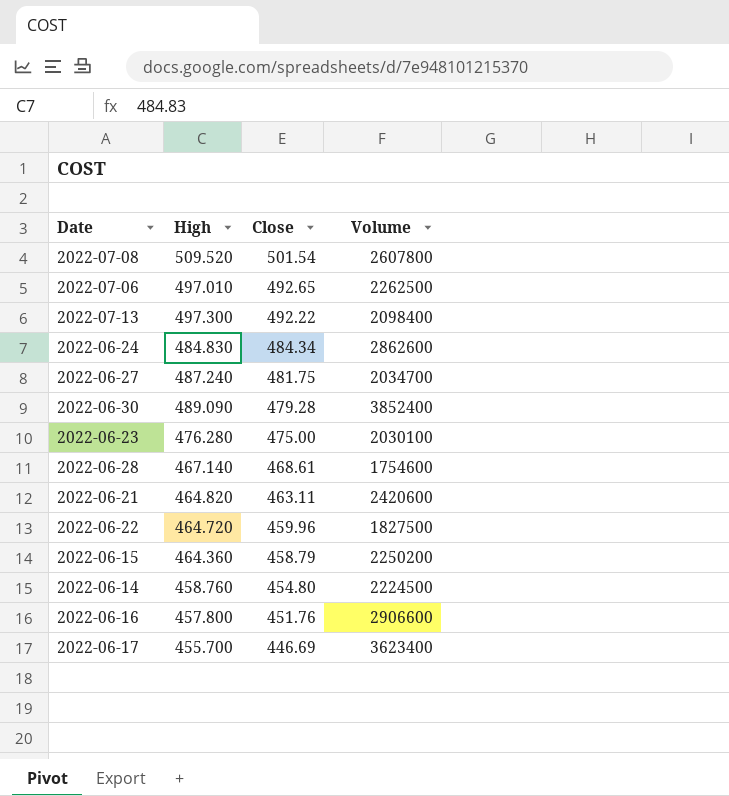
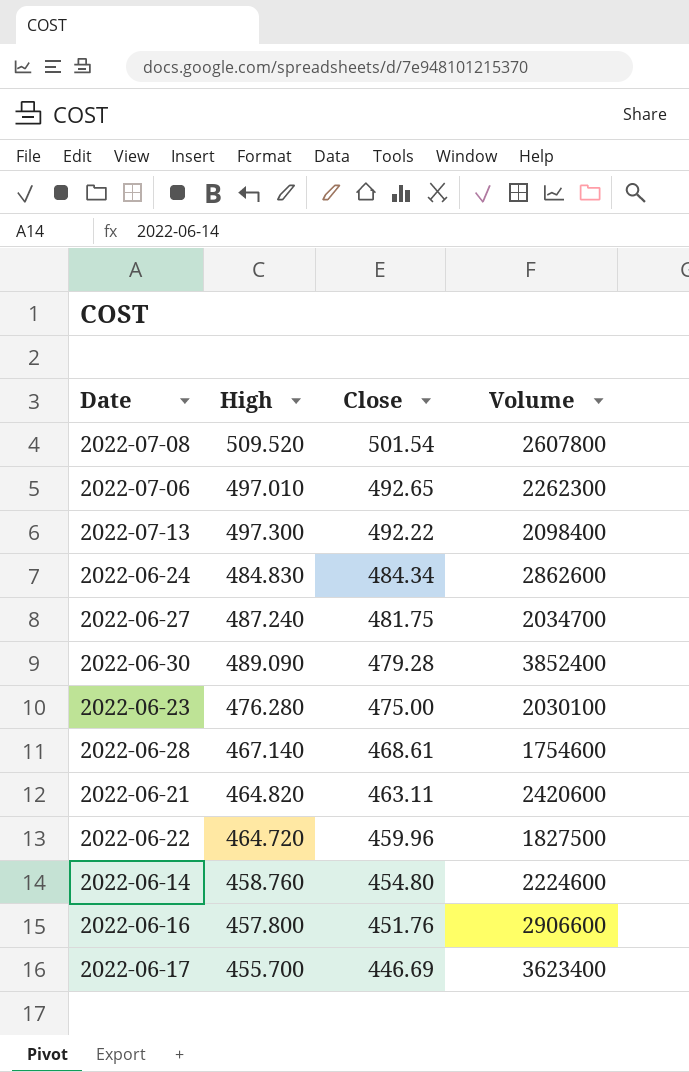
row 2022-06-15: 464.360 | 458.79 | 2250200 -> none
2022-07-06 | Volume: 2262500 -> 2262300
2022-06-14 | Volume: 2224500 -> 2224600

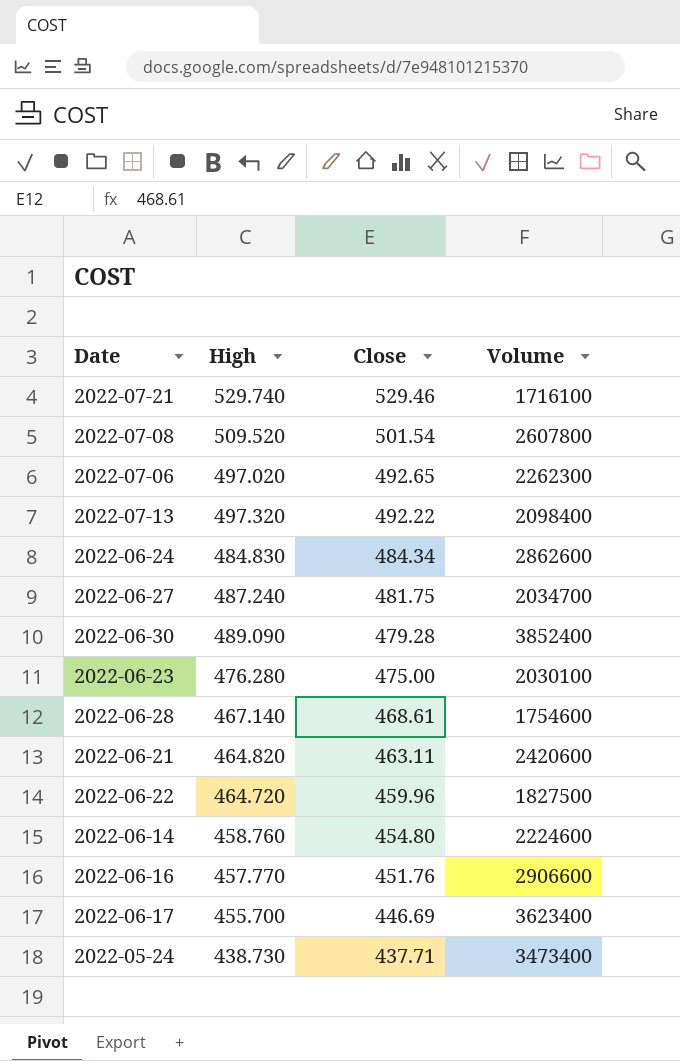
row 2022-07-21: none -> 529.740 | 529.46 | 1716100
2022-07-06 | High: 497.010 -> 497.020
2022-07-13 | High: 497.300 -> 497.320
2022-06-16 | High: 457.800 -> 457.770
row 2022-05-24: none -> 438.730 | 437.71 | 3473400

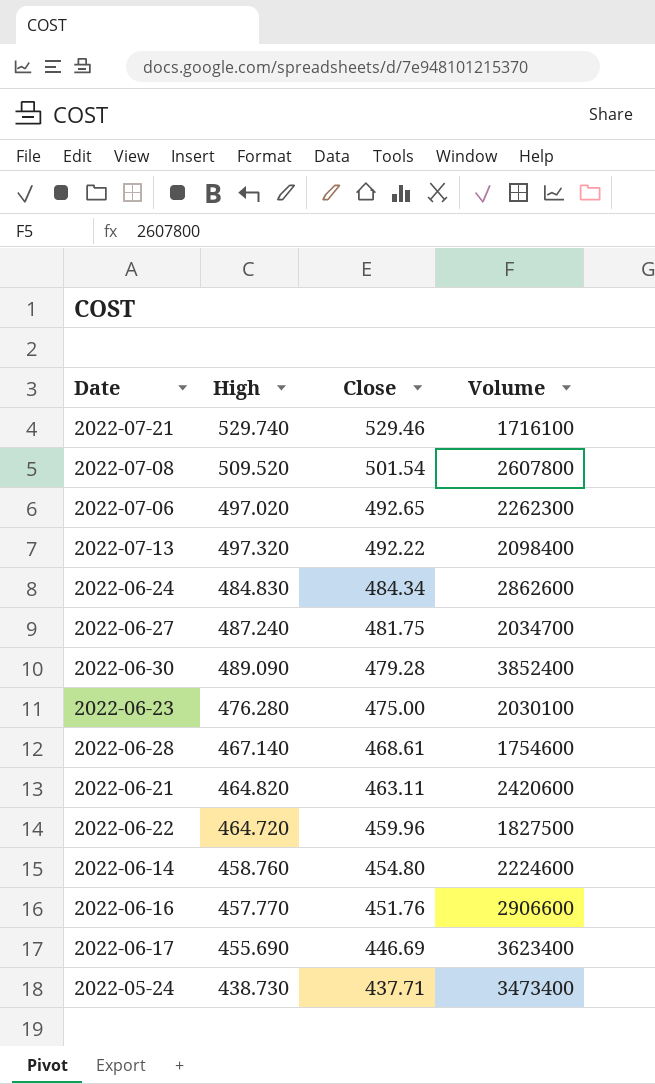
2022-06-17 | High: 455.700 -> 455.690

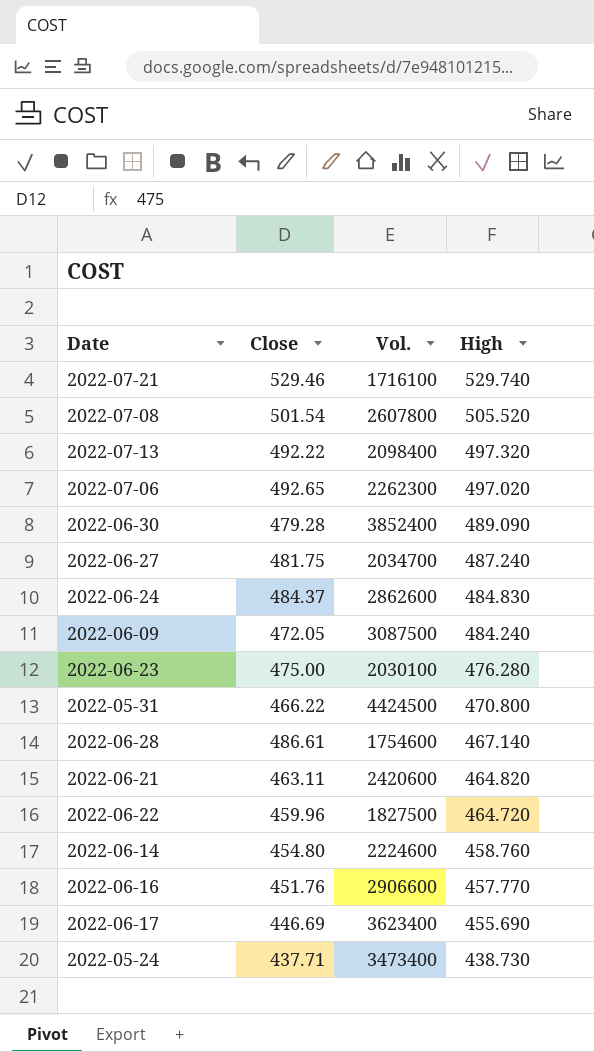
row order: Close descending -> High descending
column name: Volume -> Vol.
column High | position: 2 -> 4
2022-07-08 | High: 509.520 -> 505.520
2022-06-24 | Close: 484.34 -> 484.37
row 2022-06-09: none -> 472.05 | 3087500 | 484.240
row 2022-05-31: none -> 466.22 | 4424500 | 470.800
2022-06-28 | Close: 468.61 -> 486.61

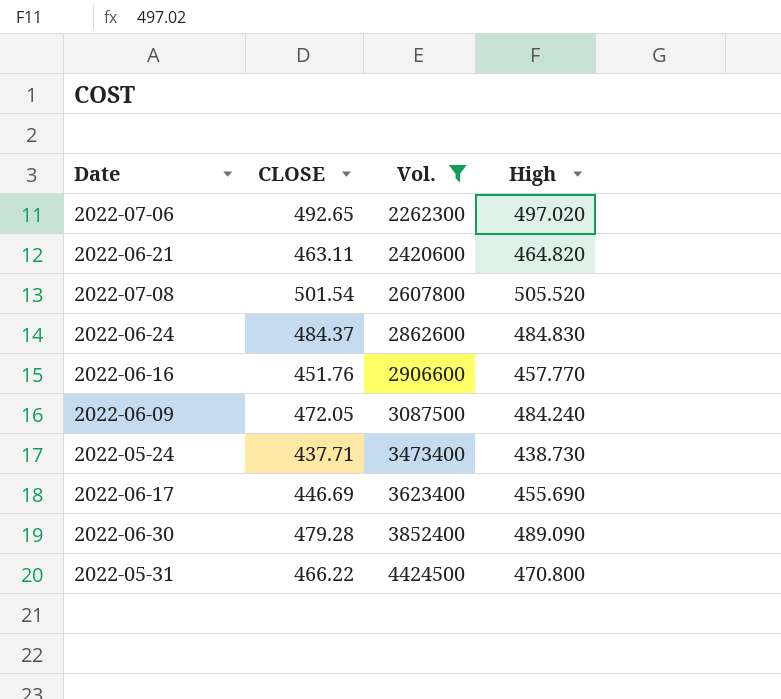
filter: none -> Vol. >= 2262300
row order: High descending -> Vol. ascending
column name: Close -> CLOSE

